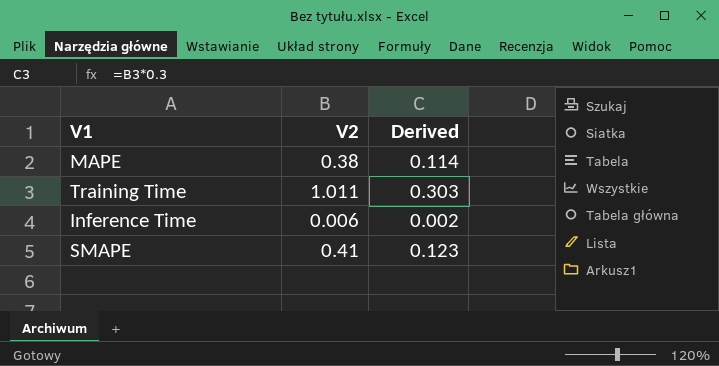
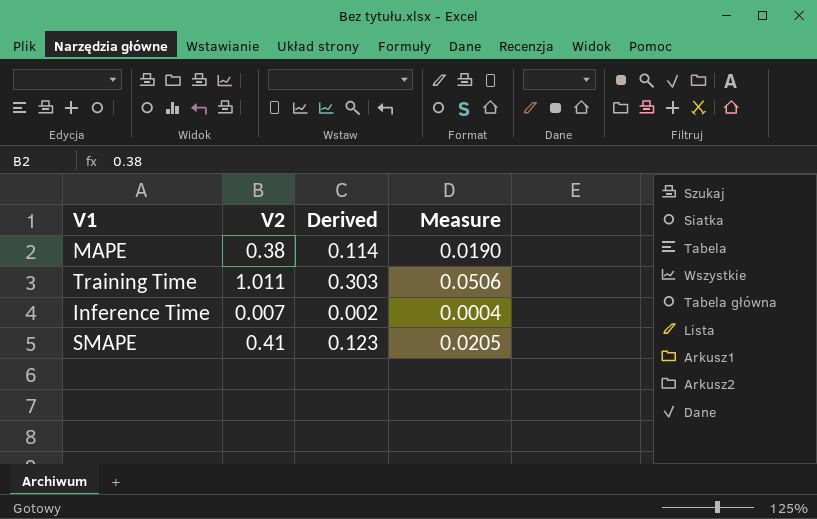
column Measure | formula: none -> [V2] * 0.05
Inference Time | V2: 0.006 -> 0.007

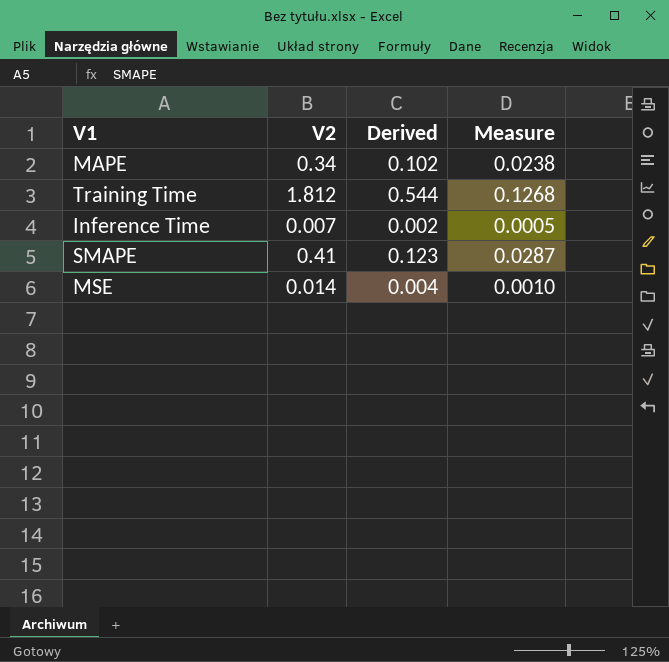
column Measure | formula: [V2] * 0.05 -> [V2] * 0.07
MAPE | V2: 0.38 -> 0.34
MAPE | Derived: 0.114 -> 0.102
Training Time | V2: 1.011 -> 1.812
Training Time | Derived: 0.303 -> 0.544
row MSE: none -> 0.014 | 0.004 | 0.0010

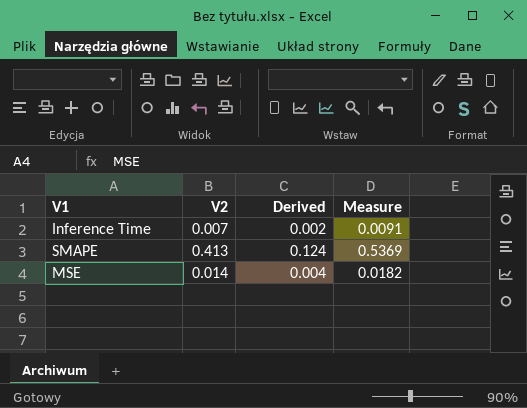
column Measure | formula: [V2] * 0.07 -> [V2] * 1.3
row MAPE: 0.34 | 0.102 | 0.0238 -> none
row Training Time: 1.812 | 0.544 | 0.1268 -> none
SMAPE | V2: 0.41 -> 0.413
SMAPE | Derived: 0.123 -> 0.124

